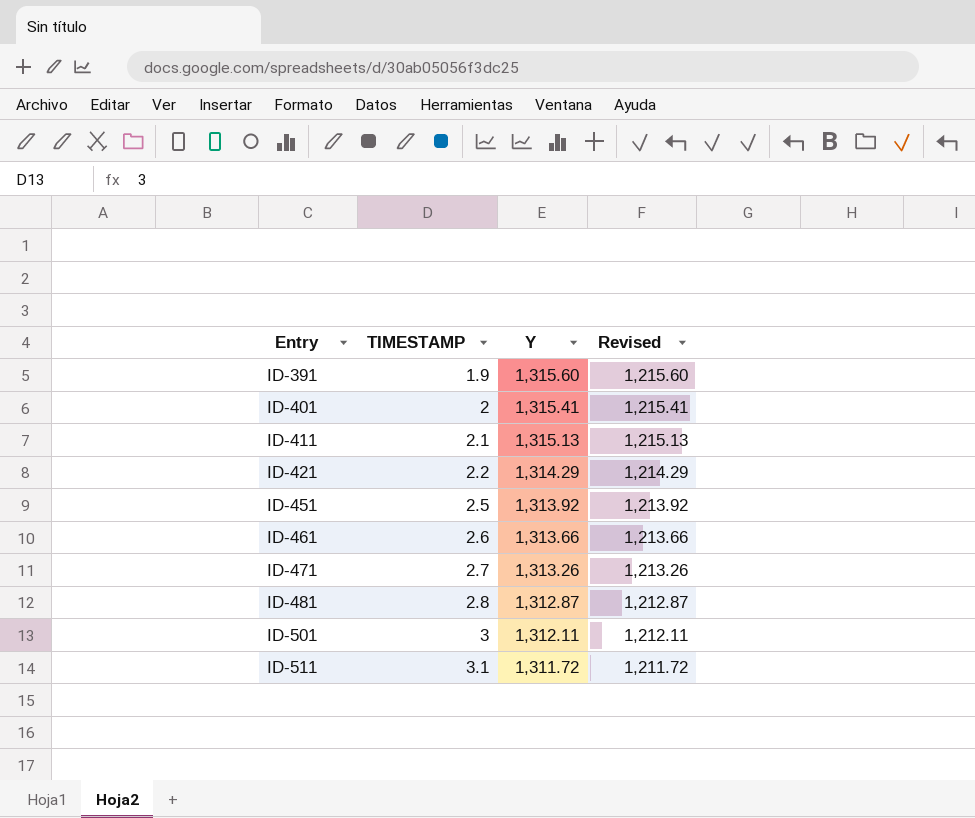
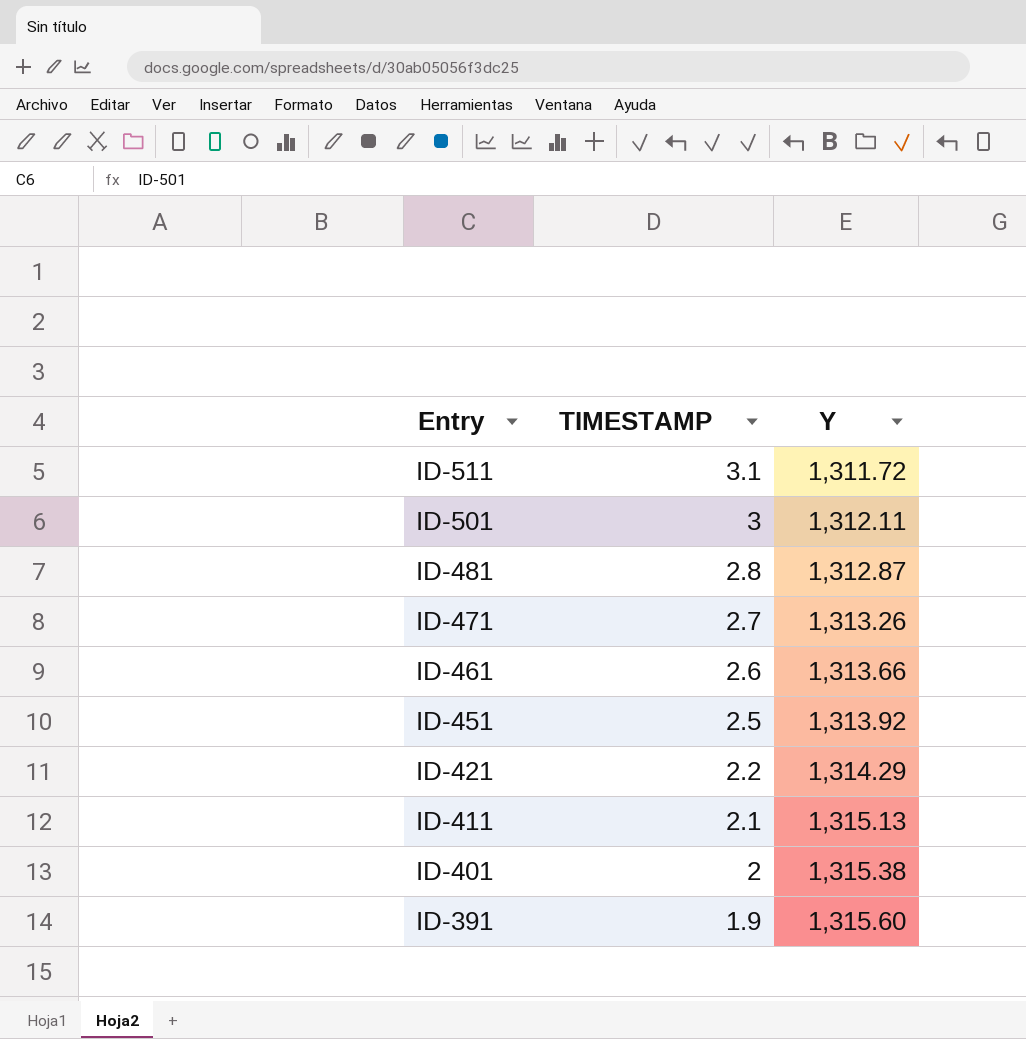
row order: Entry ascending -> Entry descending
column Revised | formula: [Y] - 100 -> none
ID-401 | Y: 1,315.41 -> 1,315.38

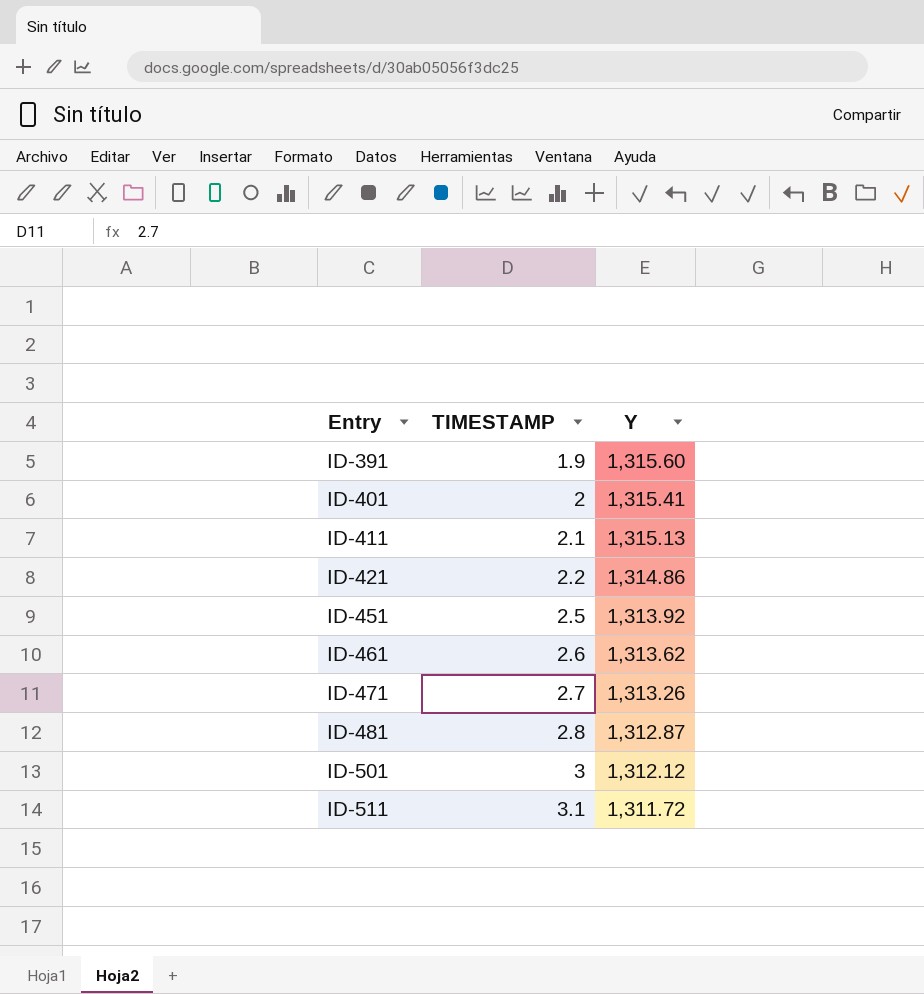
row order: Entry descending -> Entry ascending
ID-401 | Y: 1,315.38 -> 1,315.41
ID-421 | Y: 1,314.29 -> 1,314.86
ID-461 | Y: 1,313.66 -> 1,313.62
ID-501 | Y: 1,312.11 -> 1,312.12

